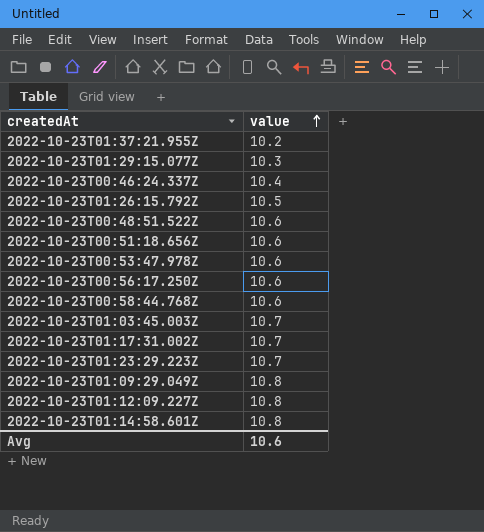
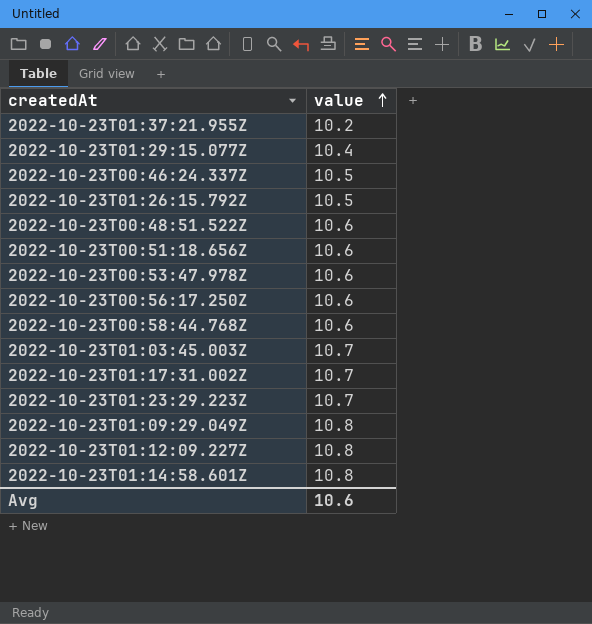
2022-10-23T01:29:15.077Z | value: 10.3 -> 10.4
2022-10-23T00:46:24.337Z | value: 10.4 -> 10.5

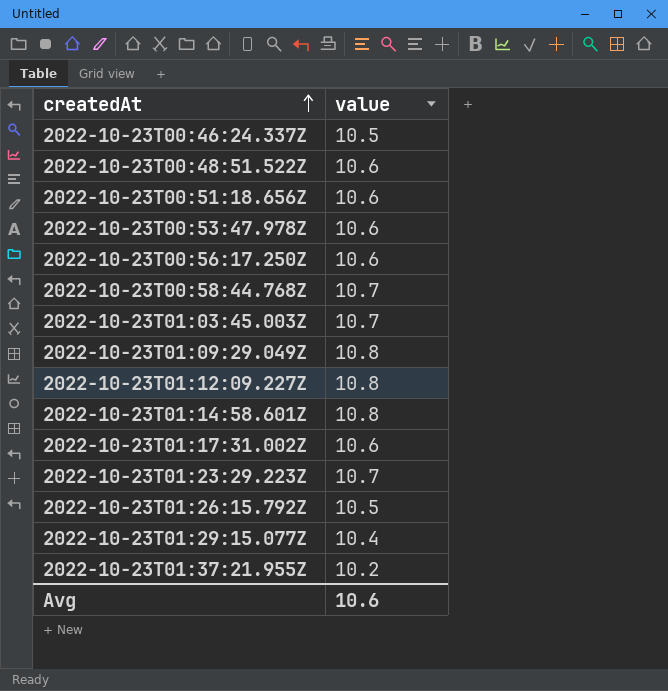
row order: value ascending -> createdAt ascending
2022-10-23T00:58:44.768Z | value: 10.6 -> 10.7
2022-10-23T01:17:31.002Z | value: 10.7 -> 10.6

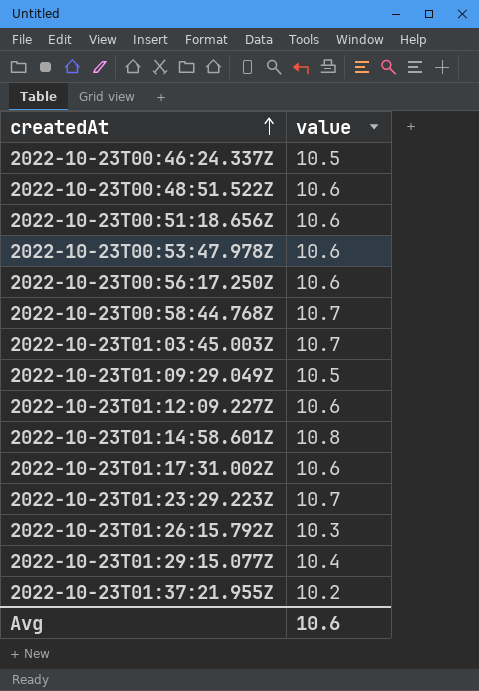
2022-10-23T01:09:29.049Z | value: 10.8 -> 10.5
2022-10-23T01:12:09.227Z | value: 10.8 -> 10.6
2022-10-23T01:26:15.792Z | value: 10.5 -> 10.3

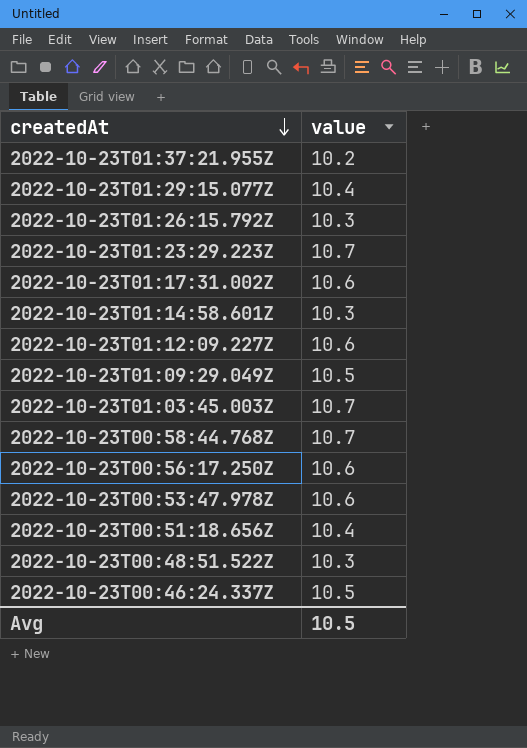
row order: createdAt ascending -> createdAt descending
2022-10-23T01:14:58.601Z | value: 10.8 -> 10.3
2022-10-23T00:51:18.656Z | value: 10.6 -> 10.4
2022-10-23T00:48:51.522Z | value: 10.6 -> 10.3
Avg | value: 10.6 -> 10.5

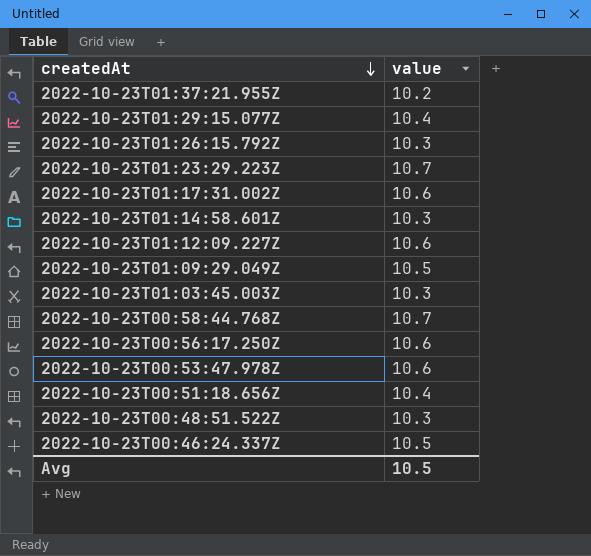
2022-10-23T01:03:45.003Z | value: 10.7 -> 10.3

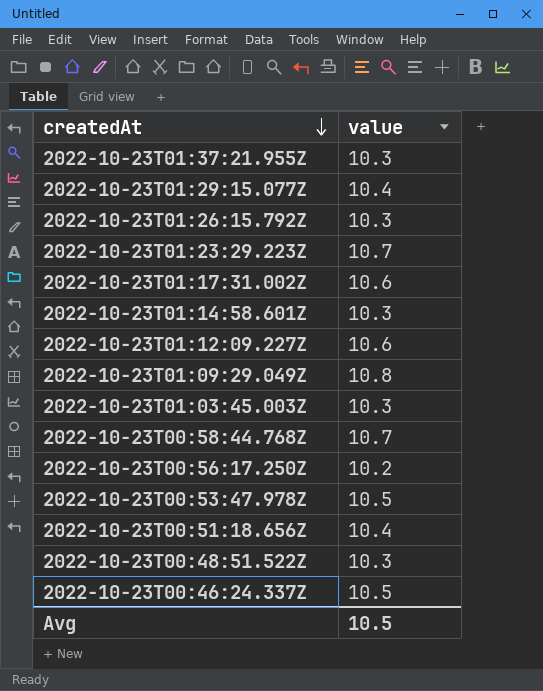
2022-10-23T01:37:21.955Z | value: 10.2 -> 10.3
2022-10-23T01:09:29.049Z | value: 10.5 -> 10.8
2022-10-23T00:56:17.250Z | value: 10.6 -> 10.2
2022-10-23T00:53:47.978Z | value: 10.6 -> 10.5

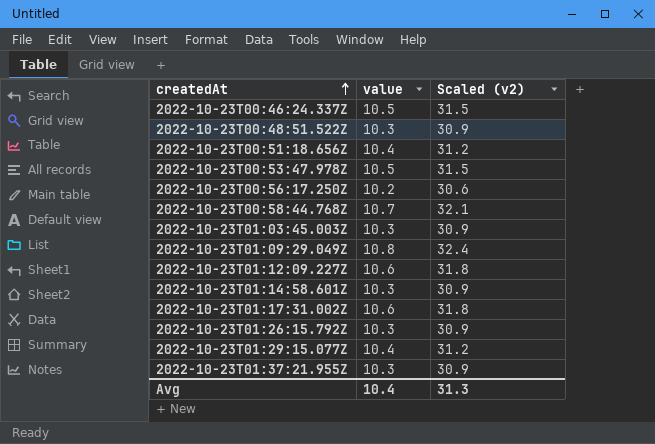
row order: createdAt descending -> createdAt ascending
column Scaled (v2) | formula: none -> [value] * 3
row 2022-10-23T01:23:29.223Z: 10.7 -> none
Avg | value: 10.5 -> 10.4

